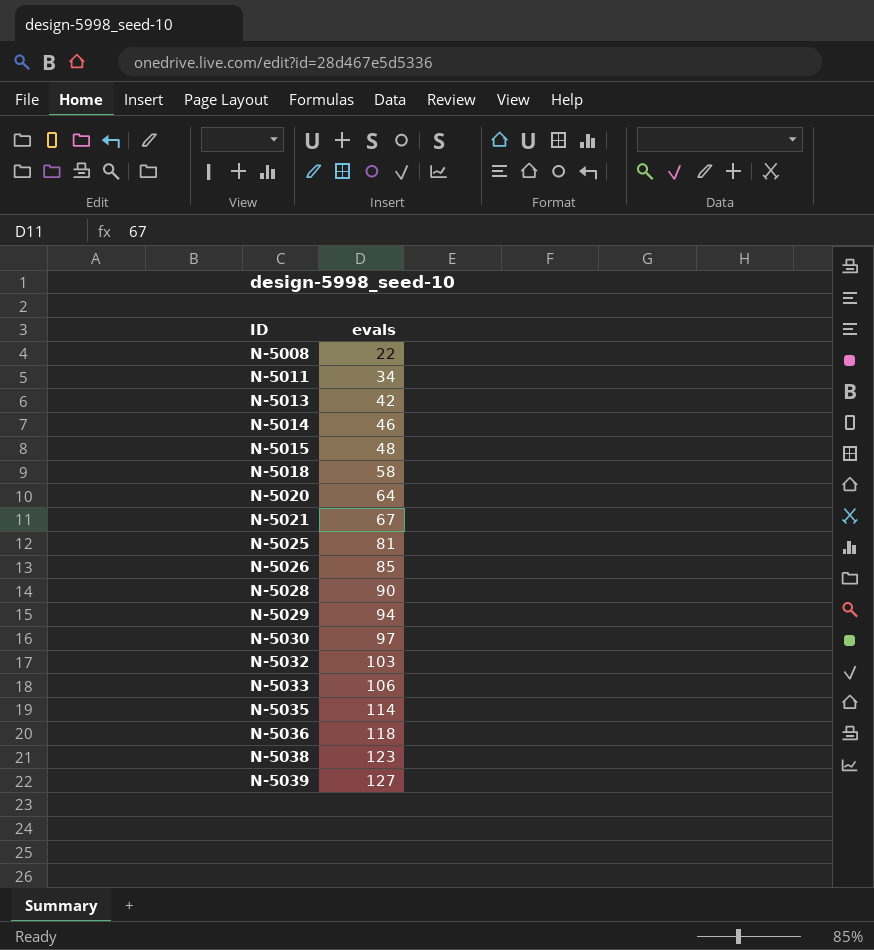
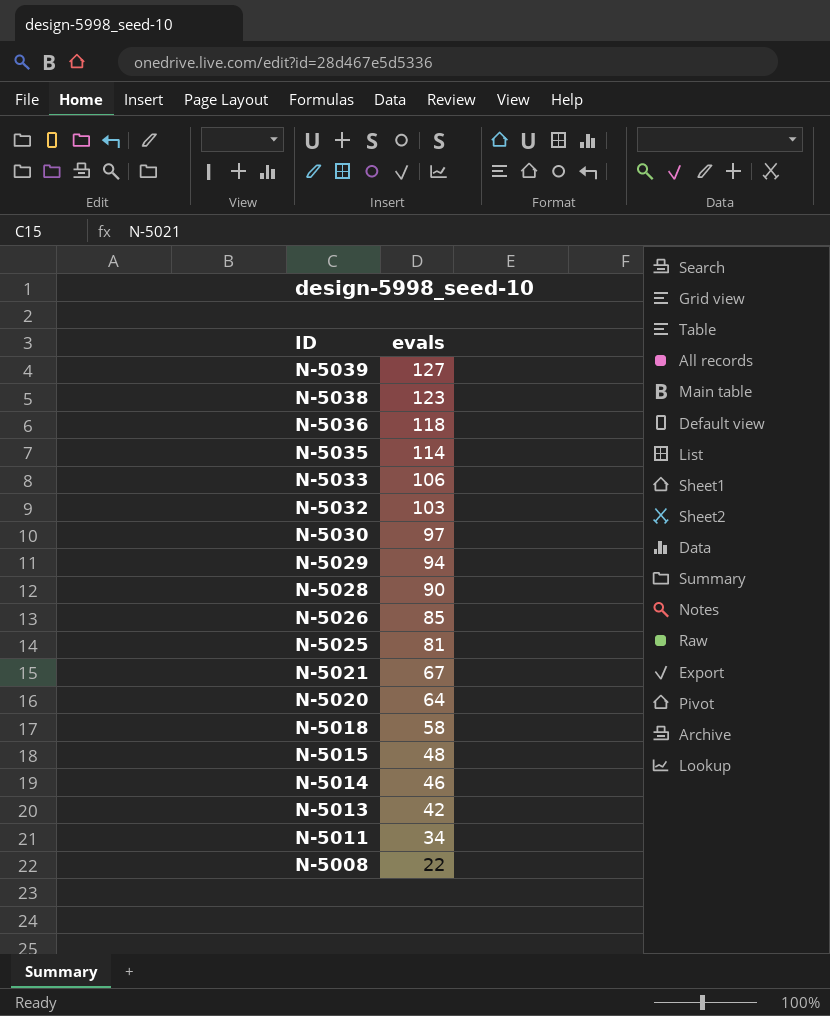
row order: ID ascending -> ID descending

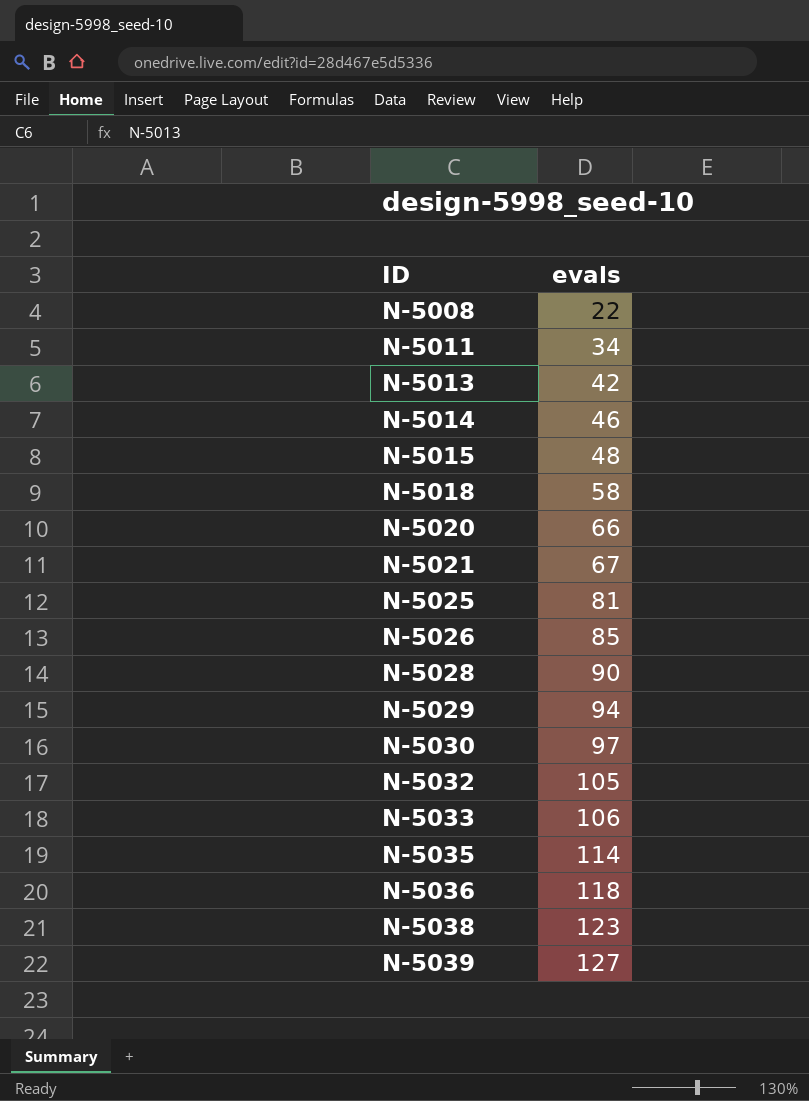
row order: ID descending -> ID ascending
N-5020 | evals: 64 -> 66
N-5032 | evals: 103 -> 105

